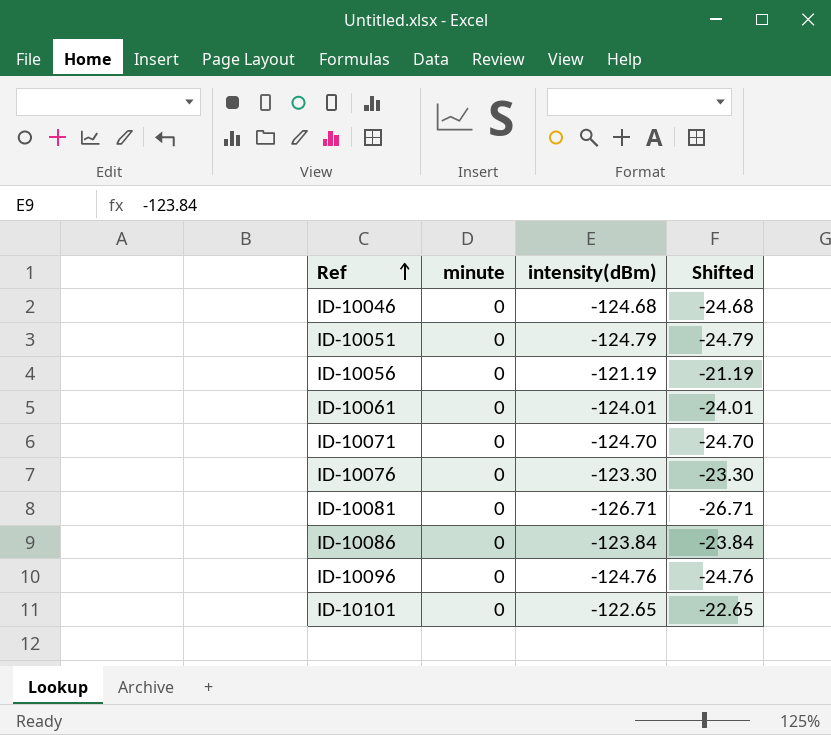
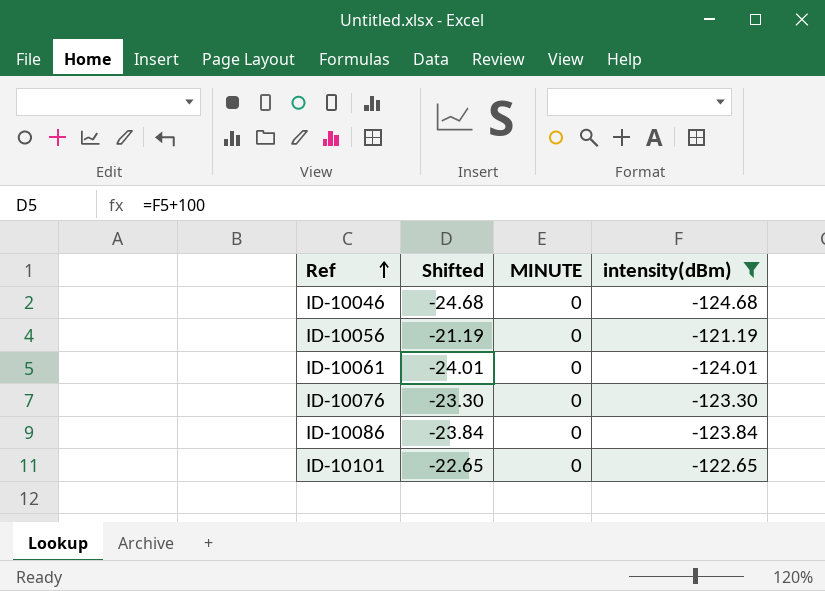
filter: none -> intensity(dBm) >= -124.68
column Shifted | position: 4 -> 2
column name: minute -> MINUTE

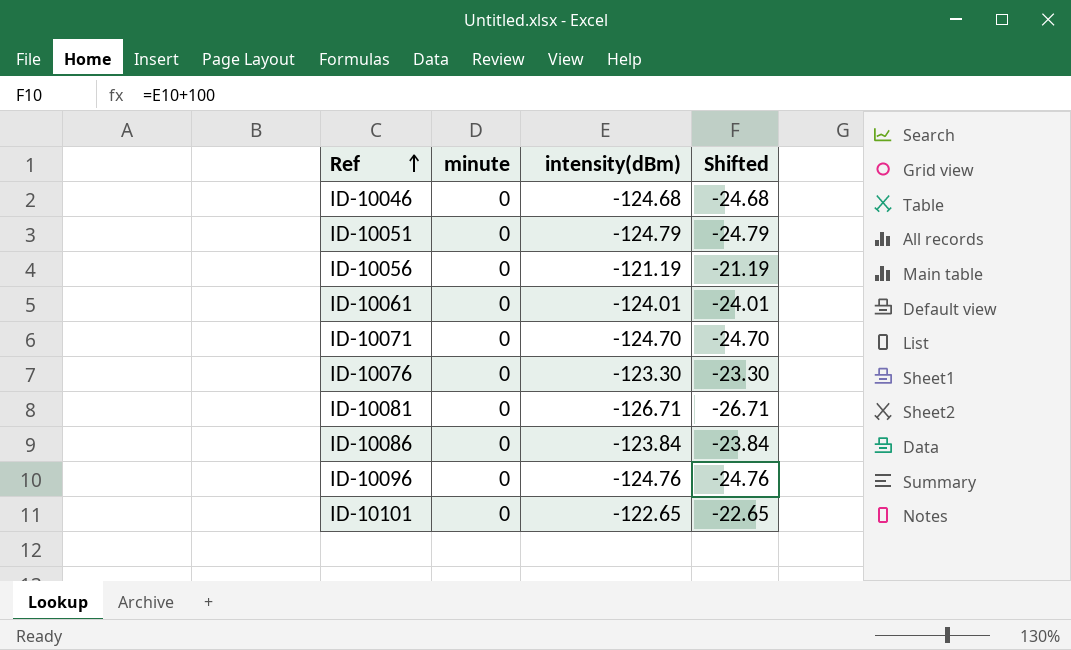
filter: intensity(dBm) >= -124.68 -> none
column name: MINUTE -> minute
column Shifted | position: 2 -> 4

